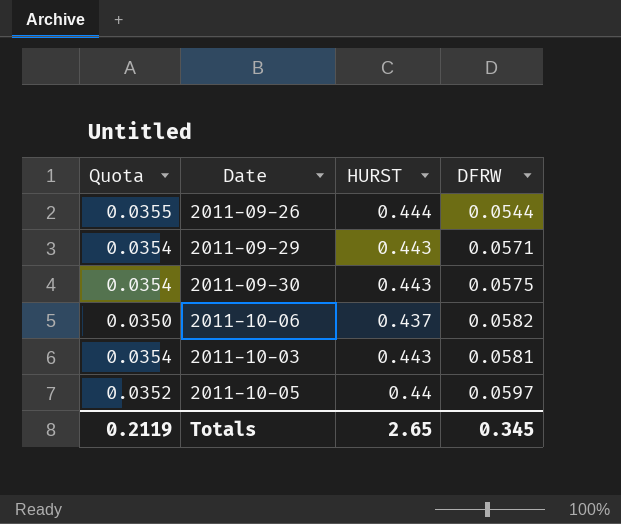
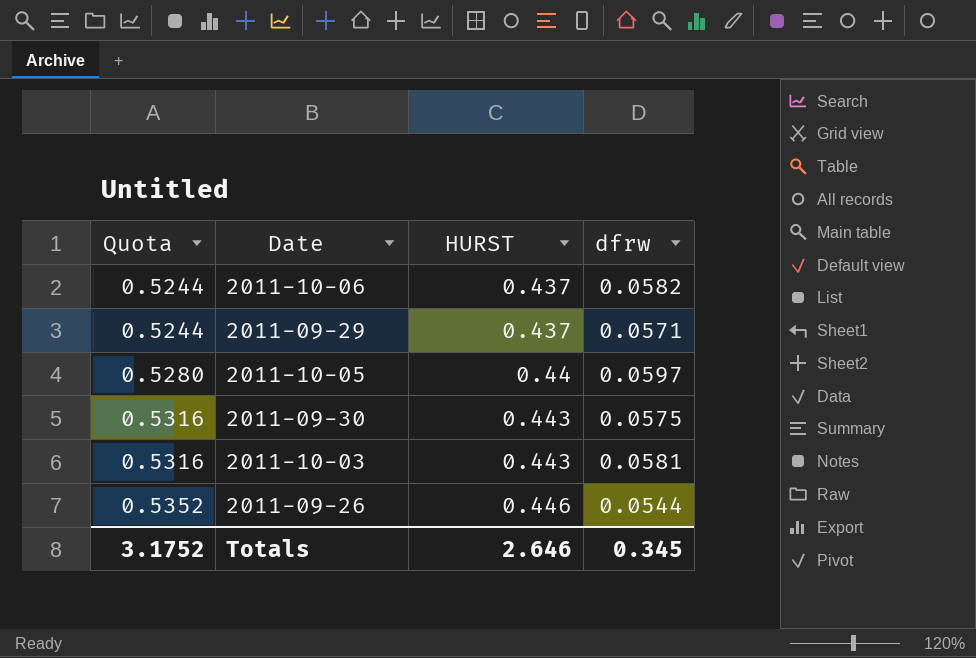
row order: none -> Quota ascending
column Quota | formula: [HURST] * 0.08 -> [HURST] * 1.2
column name: DFRW -> dfrw
2011-09-29 | HURST: 0.443 -> 0.437
2011-09-26 | HURST: 0.444 -> 0.446
Totals | Quota: 0.2119 -> 3.1752
Totals | HURST: 2.65 -> 2.646

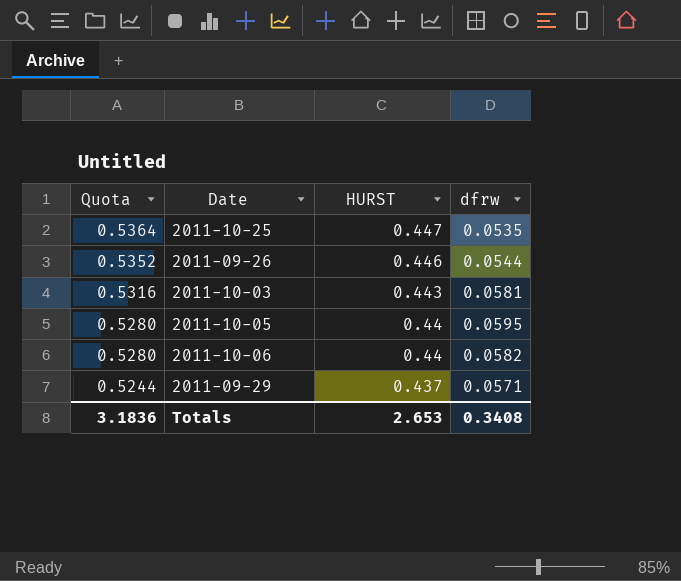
row order: Quota ascending -> Quota descending
row 2011-09-30: 0.5316 | 0.443 | 0.0575 -> none
row 2011-10-25: none -> 0.5364 | 0.447 | 0.0535
2011-10-05 | dfrw: 0.0597 -> 0.0595
2011-10-06 | Quota: 0.5244 -> 0.5280
2011-10-06 | HURST: 0.437 -> 0.44
Totals | Quota: 3.1752 -> 3.1836
Totals | HURST: 2.646 -> 2.653
Totals | dfrw: 0.345 -> 0.3408

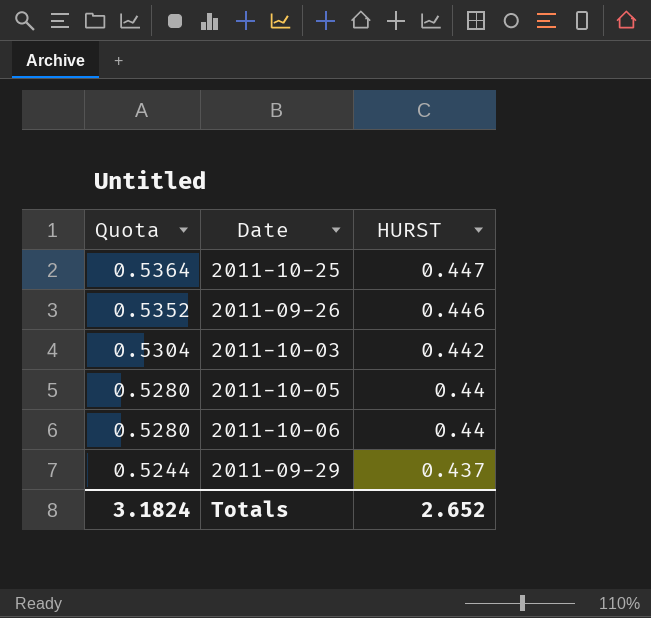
column dfrw | position: 4 -> none
2011-10-03 | Quota: 0.5316 -> 0.5304
2011-10-03 | HURST: 0.443 -> 0.442
Totals | Quota: 3.1836 -> 3.1824
Totals | HURST: 2.653 -> 2.652

